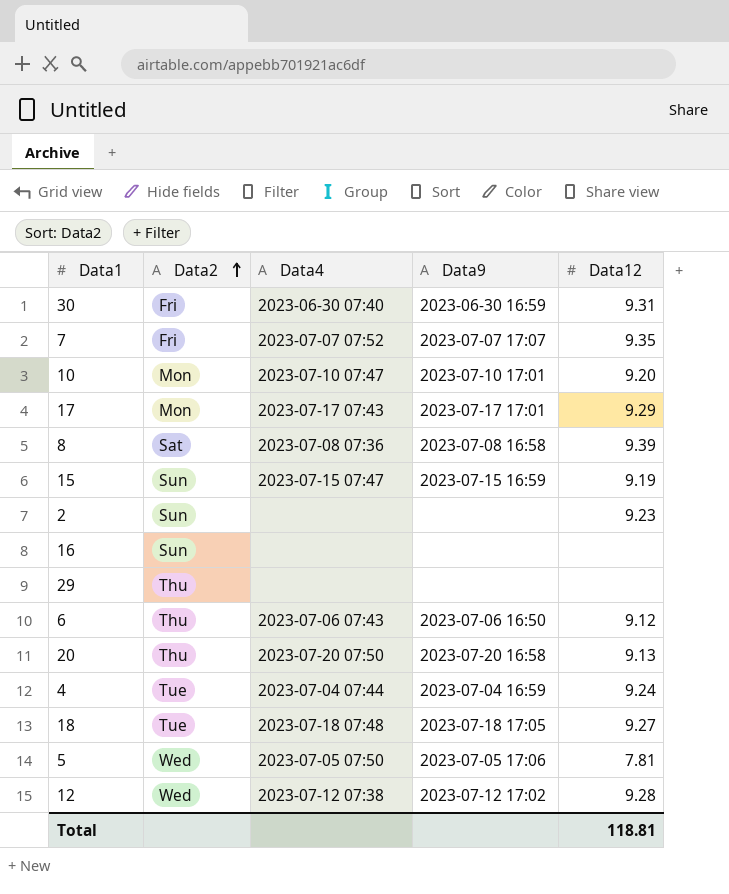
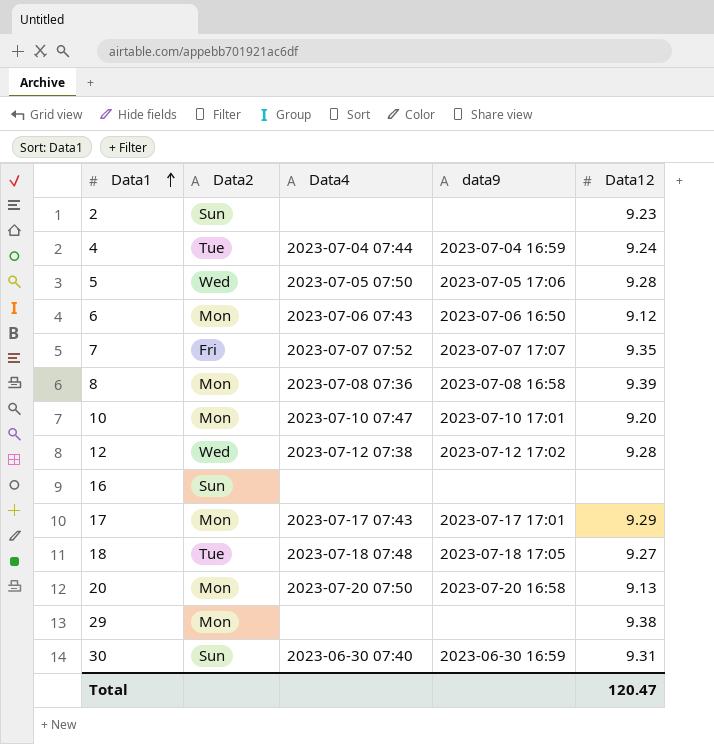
row order: Data2 ascending -> Data1 ascending
column name: Data9 -> data9
row 15: Sun | 2023-07-15 07:47 | 2023-07-15 16:59 | 9.19 -> none
5 | Data12: 7.81 -> 9.28
6 | Data2: Thu -> Mon
8 | Data2: Sat -> Mon
20 | Data2: Thu -> Mon
29 | Data2: Thu -> Mon
29 | Data12: none -> 9.38
30 | Data2: Fri -> Sun
Total | Data12: 118.81 -> 120.47

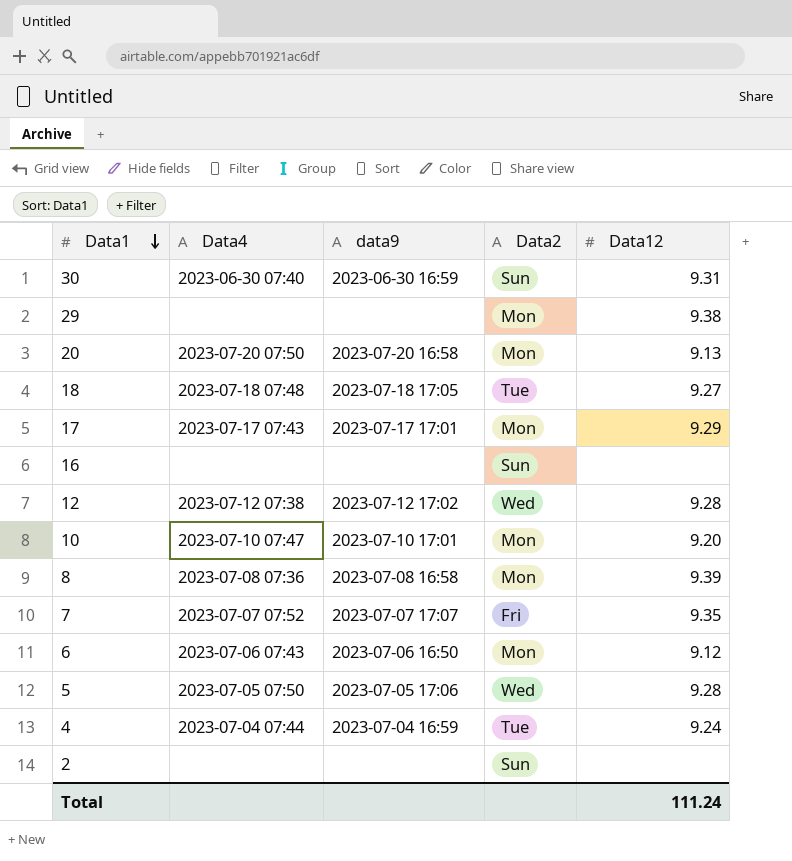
row order: Data1 ascending -> Data1 descending
column Data2 | position: 2 -> 4
2 | Data12: 9.23 -> none
Total | Data12: 120.47 -> 111.24

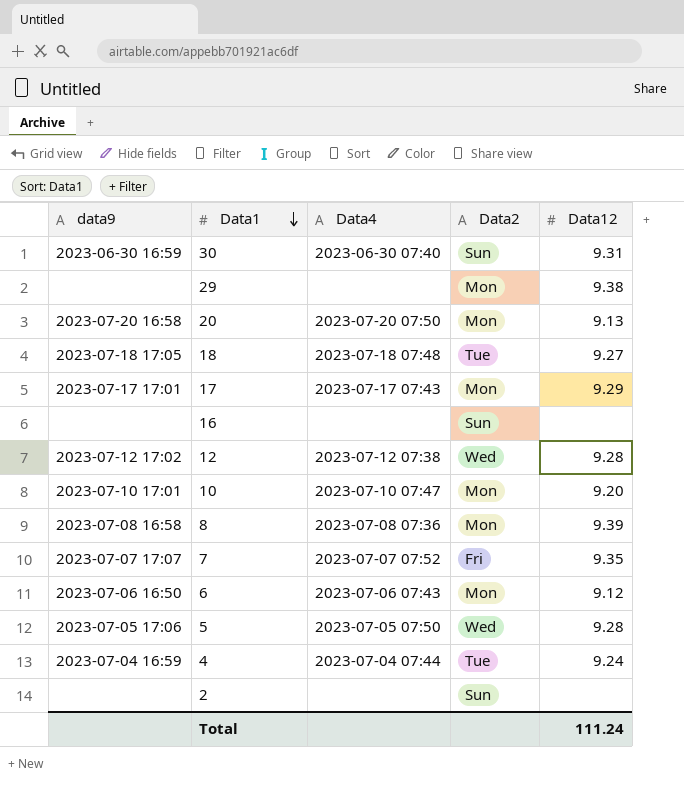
column data9 | position: 3 -> 1

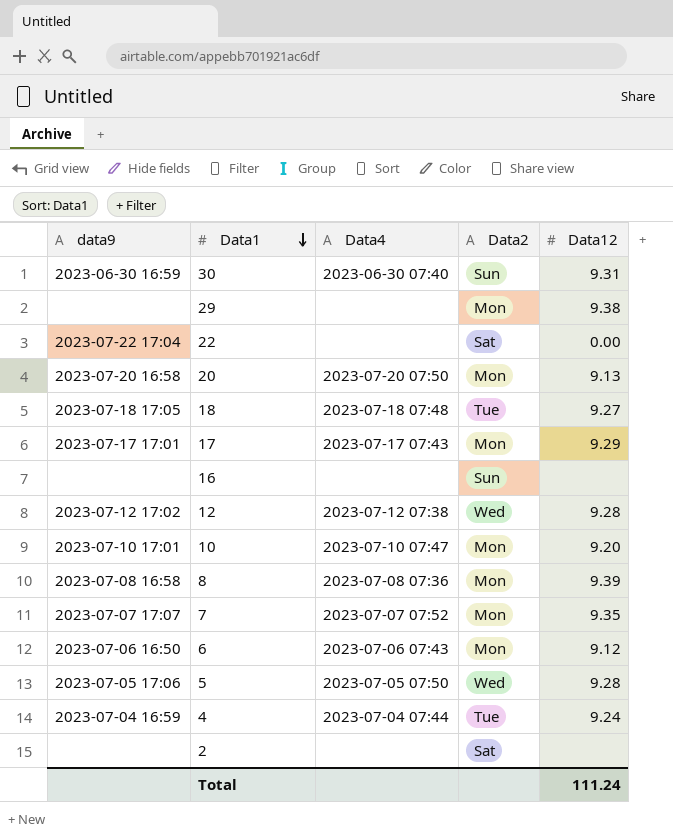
row 22: none -> 2023-07-22 17:04 | none | Sat | 0.00
7 | Data2: Fri -> Mon
2 | Data2: Sun -> Sat

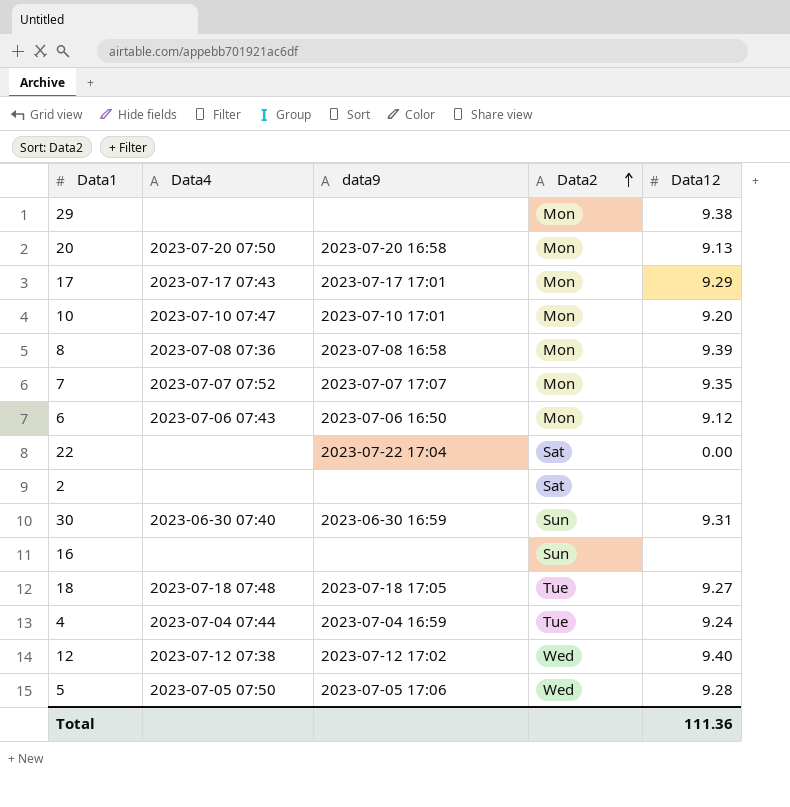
row order: Data1 descending -> Data2 ascending
column data9 | position: 1 -> 3
12 | Data12: 9.28 -> 9.40
Total | Data12: 111.24 -> 111.36

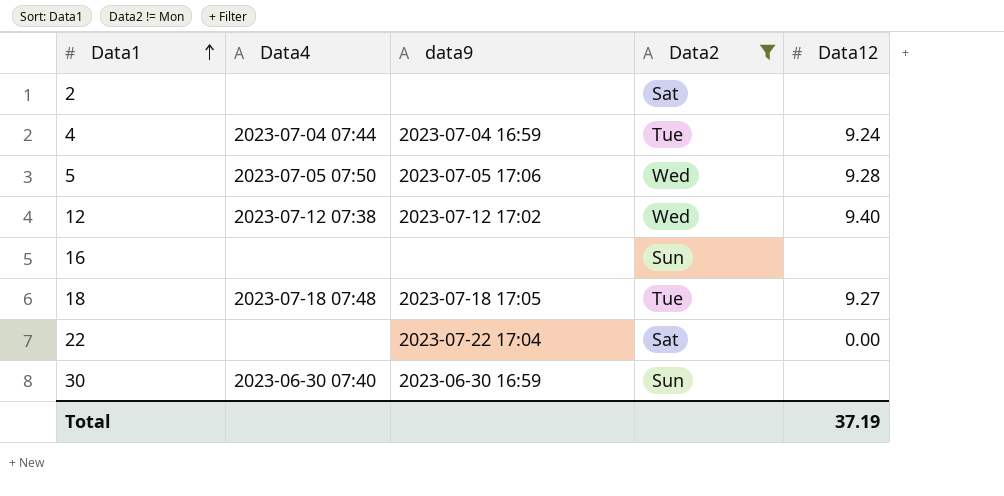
filter: none -> Data2 != Mon
row order: Data2 ascending -> Data1 ascending
30 | Data12: 9.31 -> none
Total | Data12: 111.36 -> 37.19

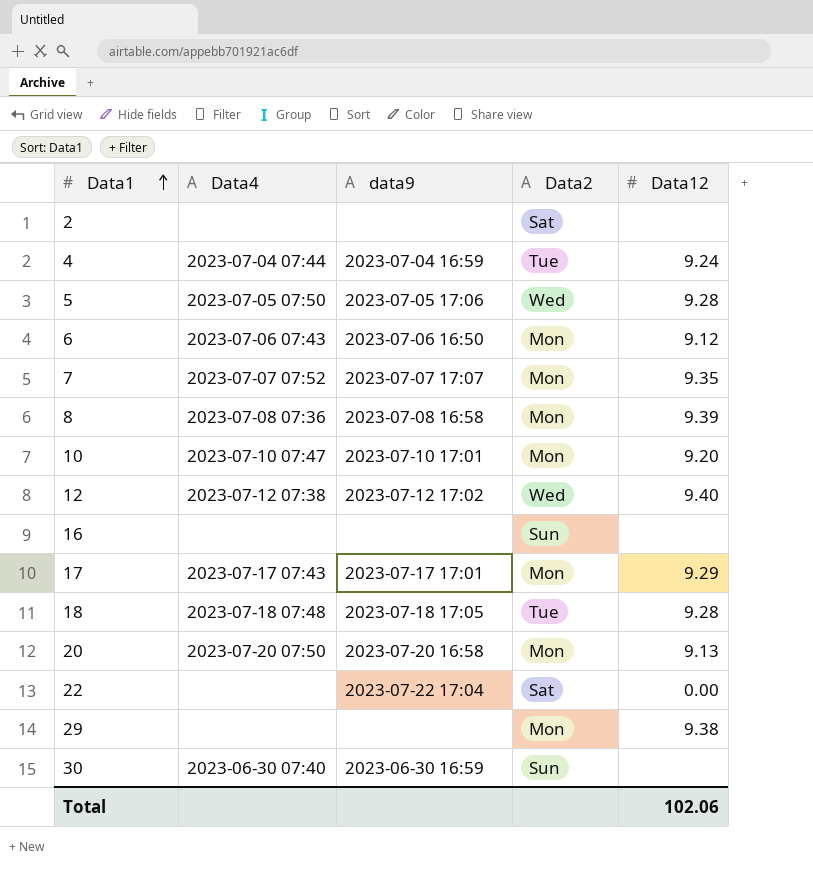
filter: Data2 != Mon -> none
18 | Data12: 9.27 -> 9.28
Total | Data12: 37.19 -> 102.06

